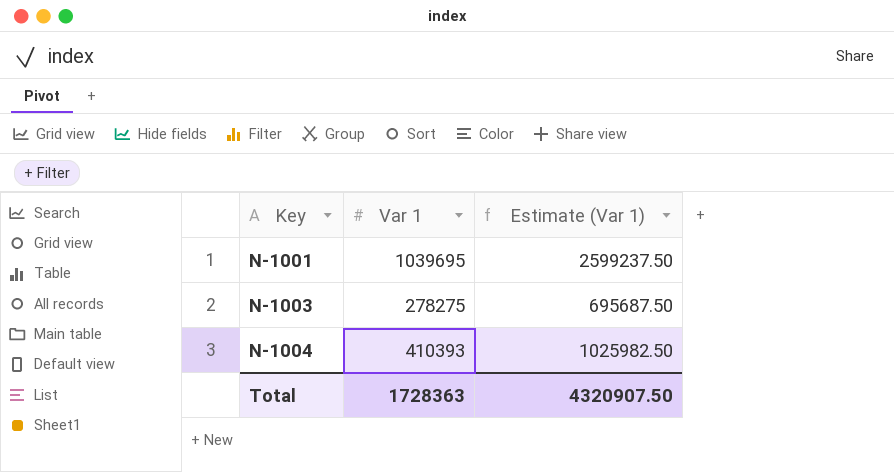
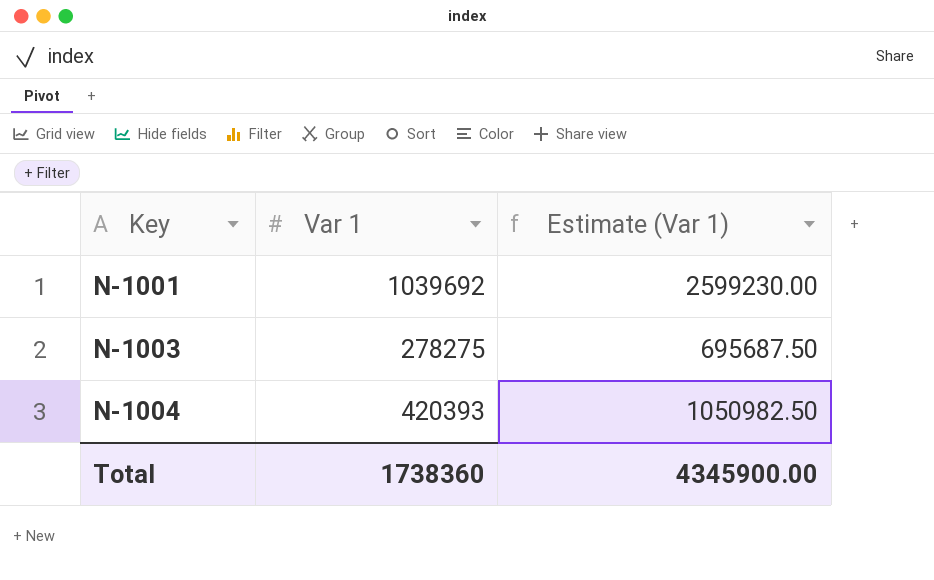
N-1001 | Var 1: 1039695 -> 1039692
N-1001 | Estimate (Var 1): 2599237.50 -> 2599230.00
N-1004 | Var 1: 410393 -> 420393
N-1004 | Estimate (Var 1): 1025982.50 -> 1050982.50
Total | Var 1: 1728363 -> 1738360
Total | Estimate (Var 1): 4320907.50 -> 4345900.00

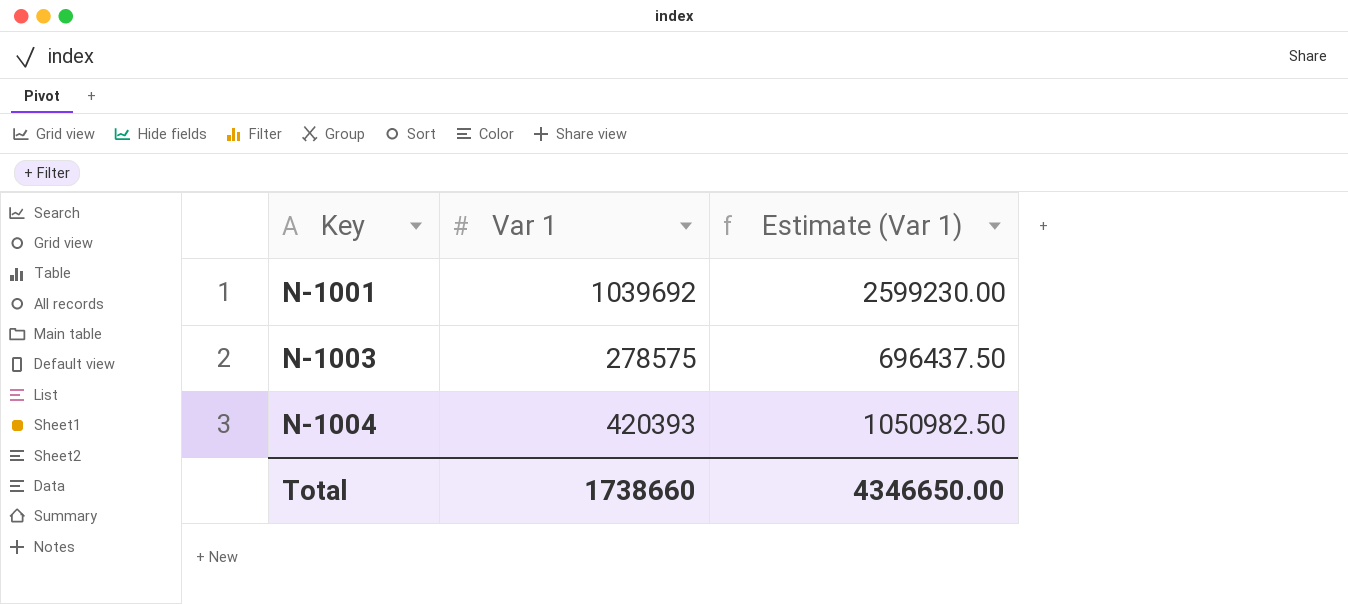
N-1003 | Var 1: 278275 -> 278575
N-1003 | Estimate (Var 1): 695687.50 -> 696437.50
Total | Var 1: 1738360 -> 1738660
Total | Estimate (Var 1): 4345900.00 -> 4346650.00

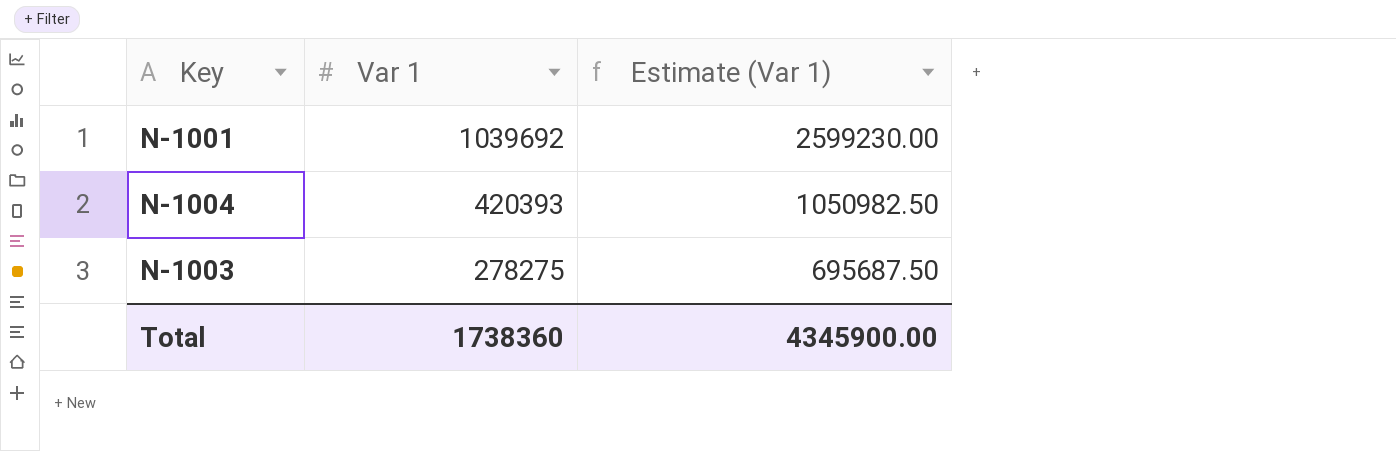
row order: Key ascending -> Var 1 descending
N-1003 | Var 1: 278575 -> 278275
N-1003 | Estimate (Var 1): 696437.50 -> 695687.50
Total | Var 1: 1738660 -> 1738360
Total | Estimate (Var 1): 4346650.00 -> 4345900.00

